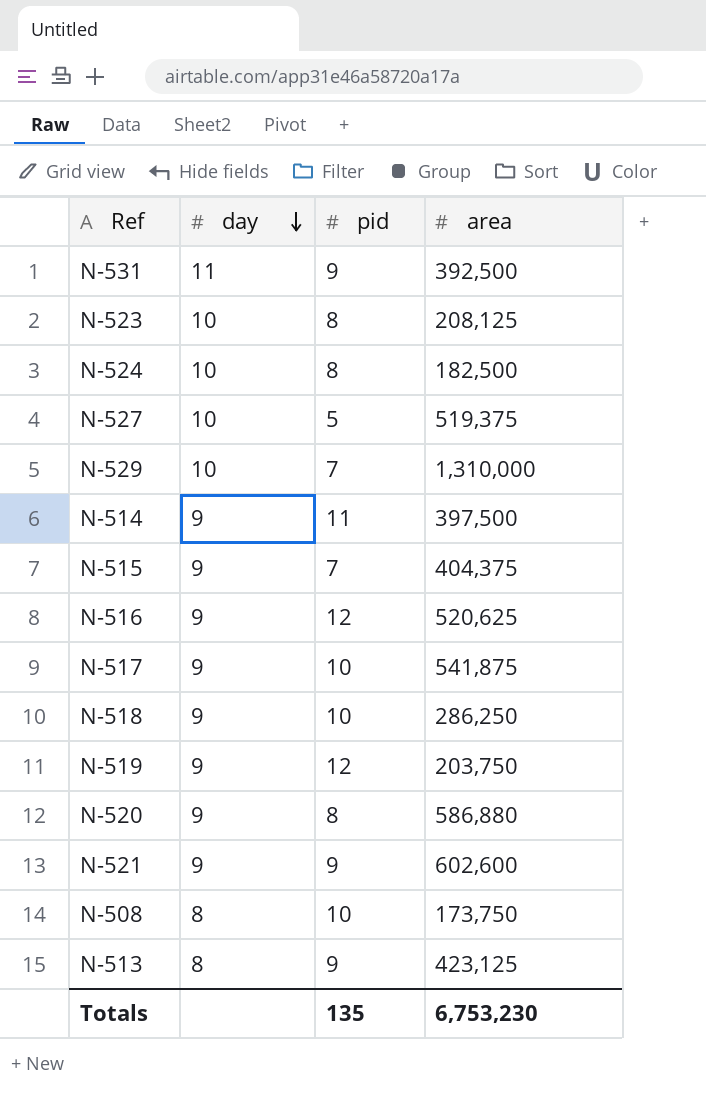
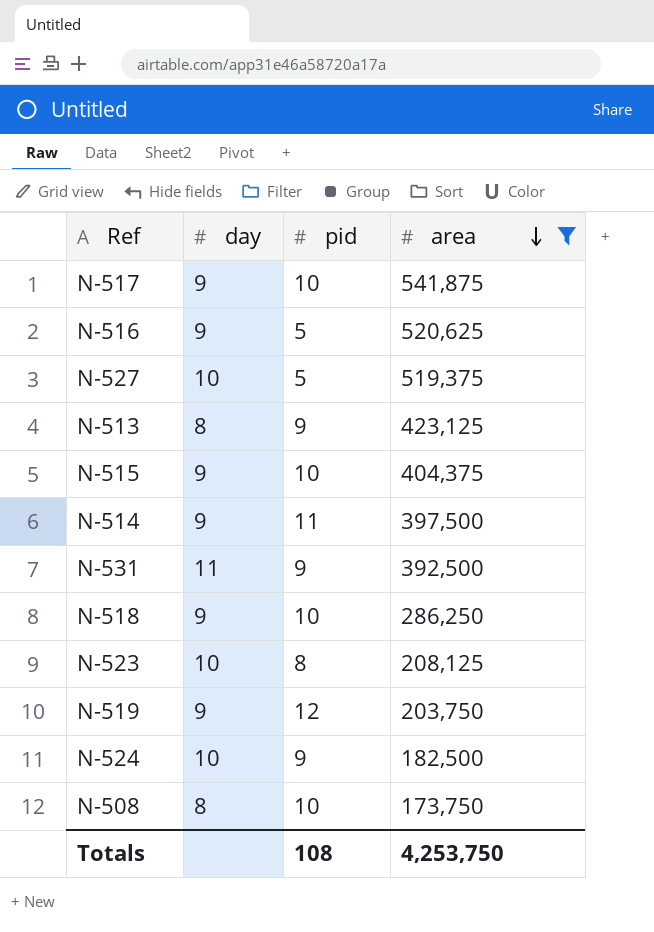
filter: none -> area <= 541,875
row order: day descending -> area descending
N-516 | pid: 12 -> 5
N-515 | pid: 7 -> 10
N-524 | pid: 8 -> 9
Totals | pid: 135 -> 108
Totals | area: 6,753,230 -> 4,253,750

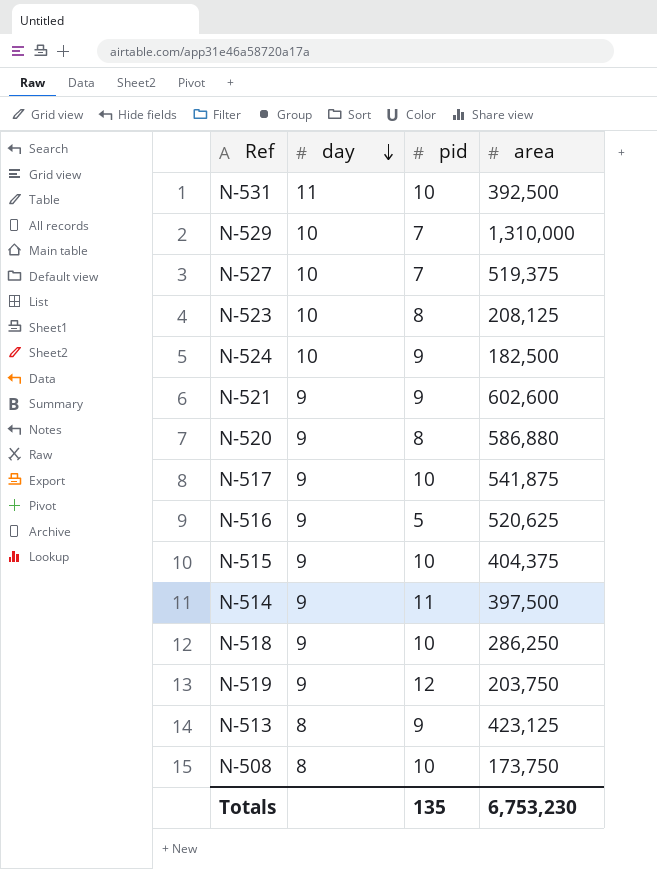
filter: area <= 541,875 -> none
row order: area descending -> day descending
N-531 | pid: 9 -> 10
N-527 | pid: 5 -> 7
Totals | pid: 108 -> 135
Totals | area: 4,253,750 -> 6,753,230

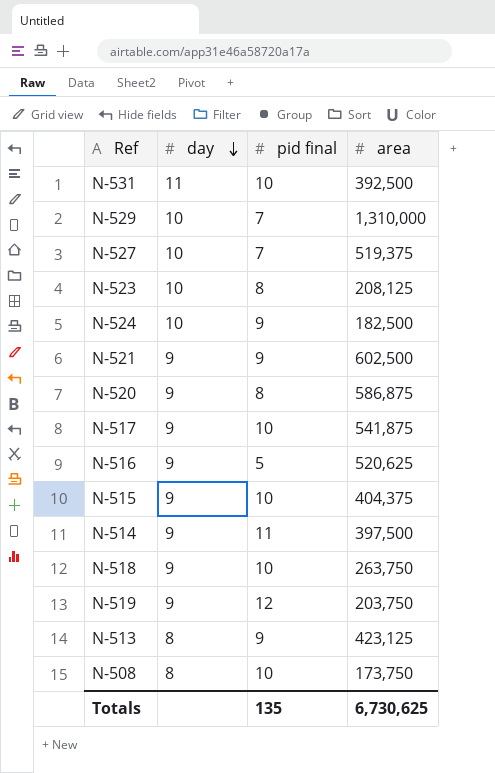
column name: pid -> pid final
N-521 | area: 602,600 -> 602,500
N-520 | area: 586,880 -> 586,875
N-518 | area: 286,250 -> 263,750
Totals | area: 6,753,230 -> 6,730,625

